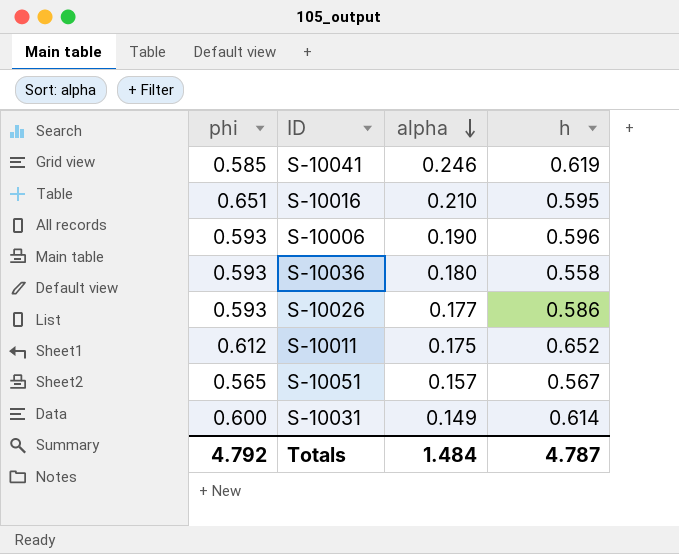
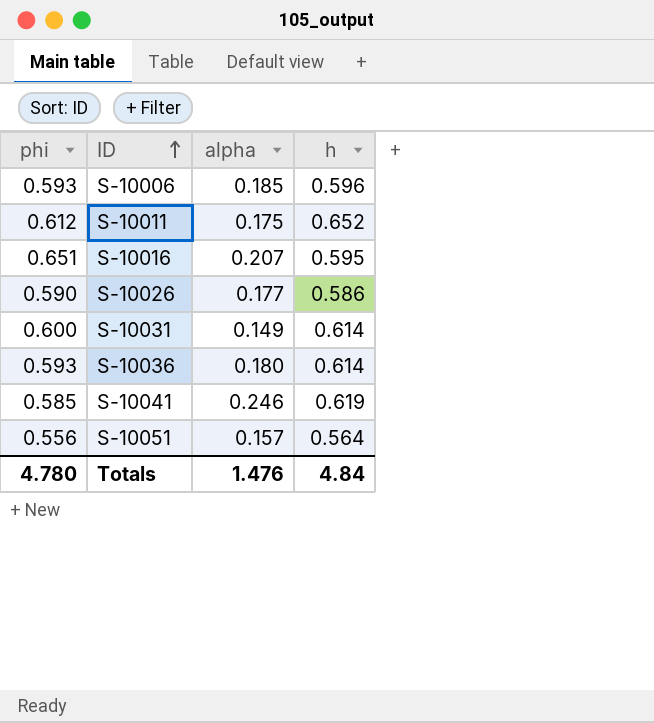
row order: alpha descending -> ID ascending
S-10006 | alpha: 0.190 -> 0.185
S-10016 | alpha: 0.210 -> 0.207
S-10026 | phi: 0.593 -> 0.590
S-10036 | h: 0.558 -> 0.614
S-10051 | phi: 0.565 -> 0.556
S-10051 | h: 0.567 -> 0.564
Totals | phi: 4.792 -> 4.780
Totals | alpha: 1.484 -> 1.476
Totals | h: 4.787 -> 4.84

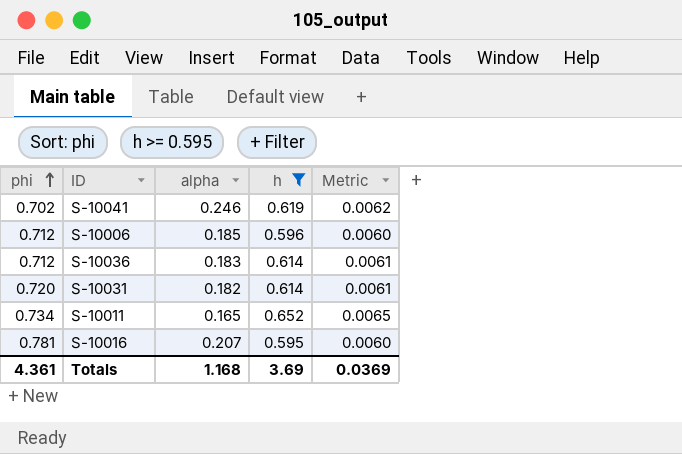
filter: none -> h >= 0.595
row order: ID ascending -> phi ascending
column Metric | formula: none -> [h] * 0.01
S-10041 | phi: 0.585 -> 0.702
S-10006 | phi: 0.593 -> 0.712
S-10036 | phi: 0.593 -> 0.712
S-10036 | alpha: 0.180 -> 0.183
S-10031 | phi: 0.600 -> 0.720
S-10031 | alpha: 0.149 -> 0.182
S-10011 | phi: 0.612 -> 0.734
S-10011 | alpha: 0.175 -> 0.165
S-10016 | phi: 0.651 -> 0.781
Totals | phi: 4.780 -> 4.361
Totals | alpha: 1.476 -> 1.168
Totals | h: 4.84 -> 3.69

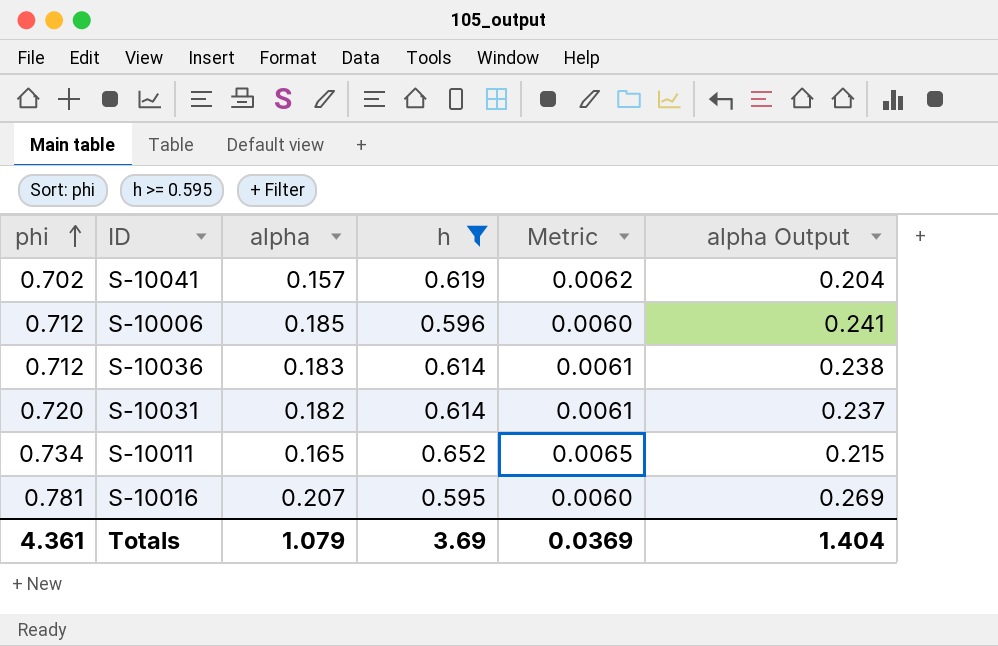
column alpha Output | formula: none -> [alpha] * 1.3
S-10041 | alpha: 0.246 -> 0.157
Totals | alpha: 1.168 -> 1.079

